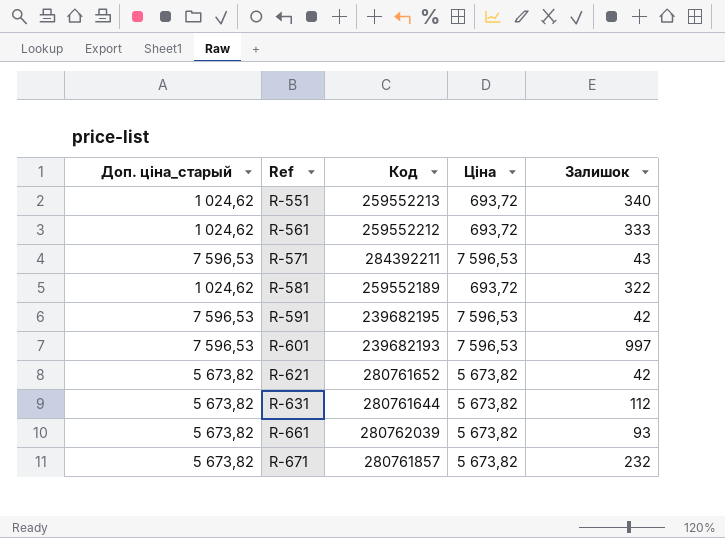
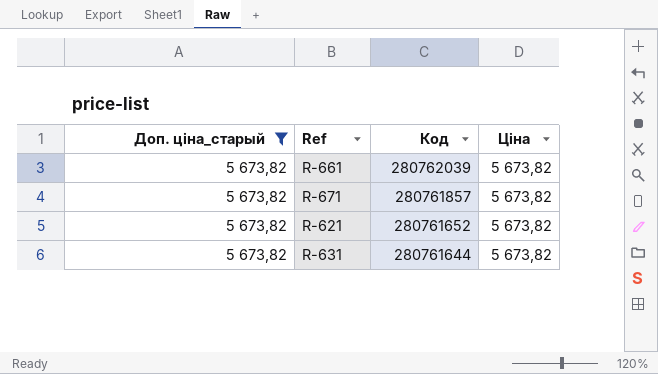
filter: none -> Доп. ціна_старый = 5 673,82
row order: Ref ascending -> Код descending
column Залишок | position: 5 -> none

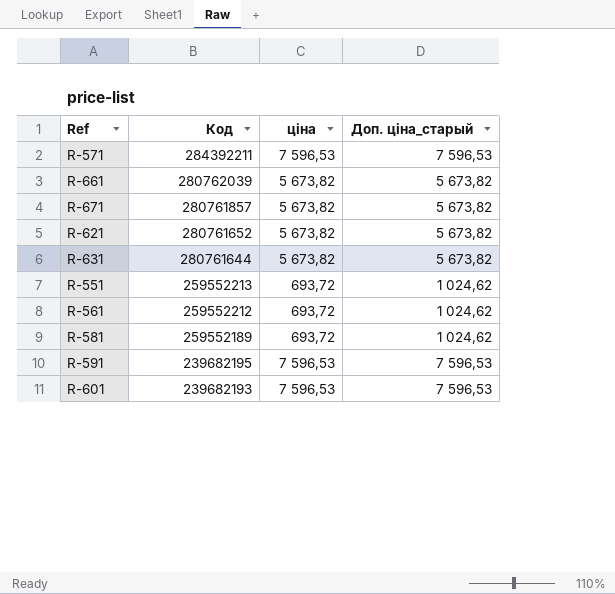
filter: Доп. ціна_старый = 5 673,82 -> none
column name: Ціна -> ціна
column Доп. ціна_старый | position: 1 -> 4

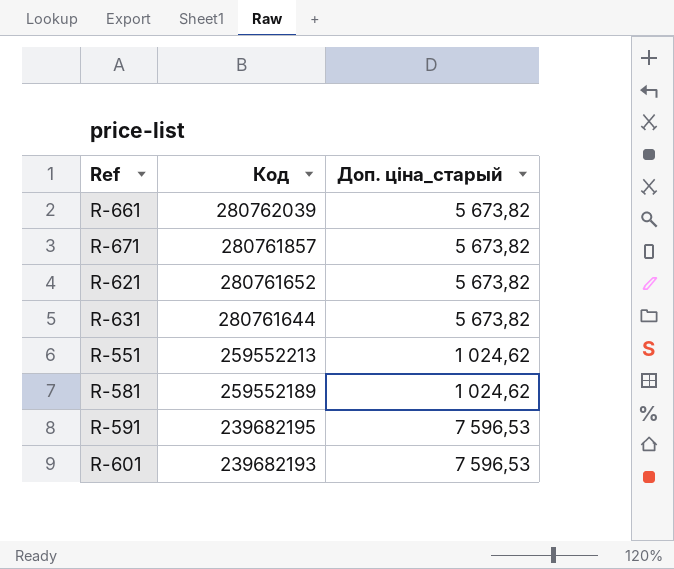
column ціна | position: 3 -> none
row R-571: 284392211 | 7 596,53 | 7 596,53 -> none
row R-561: 259552212 | 693,72 | 1 024,62 -> none

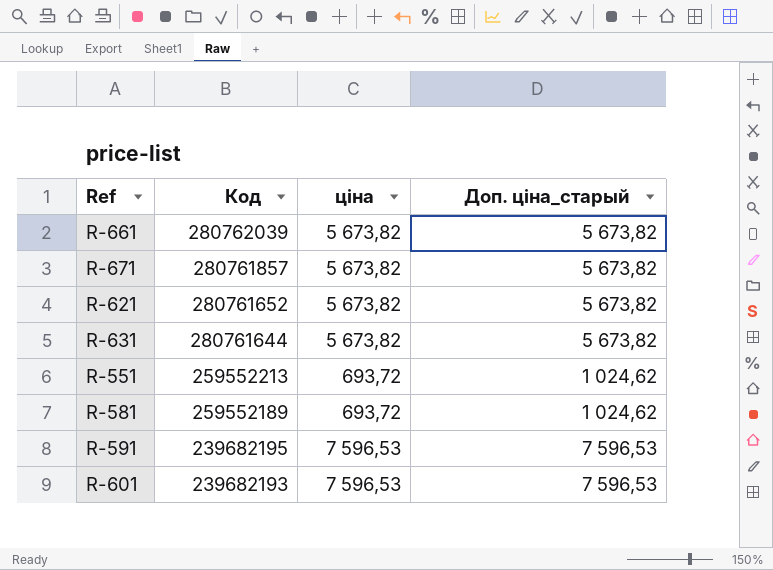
column ціна | position: none -> 3

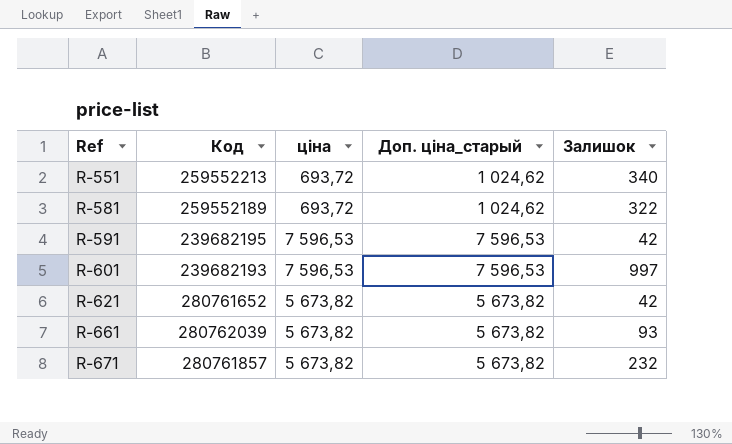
row order: Код descending -> Ref ascending
column Залишок | position: none -> 5
row R-631: 280761644 | 5 673,82 | 5 673,82 -> none

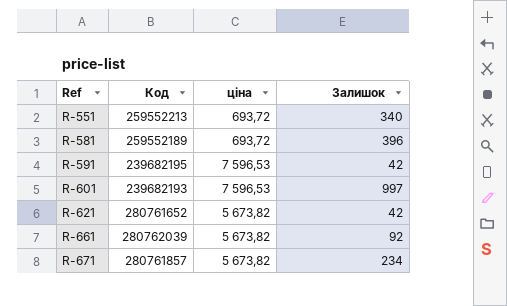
column Доп. ціна_старый | position: 4 -> none
R-581 | Залишок: 322 -> 396
R-661 | Залишок: 93 -> 92
R-671 | Залишок: 232 -> 234

